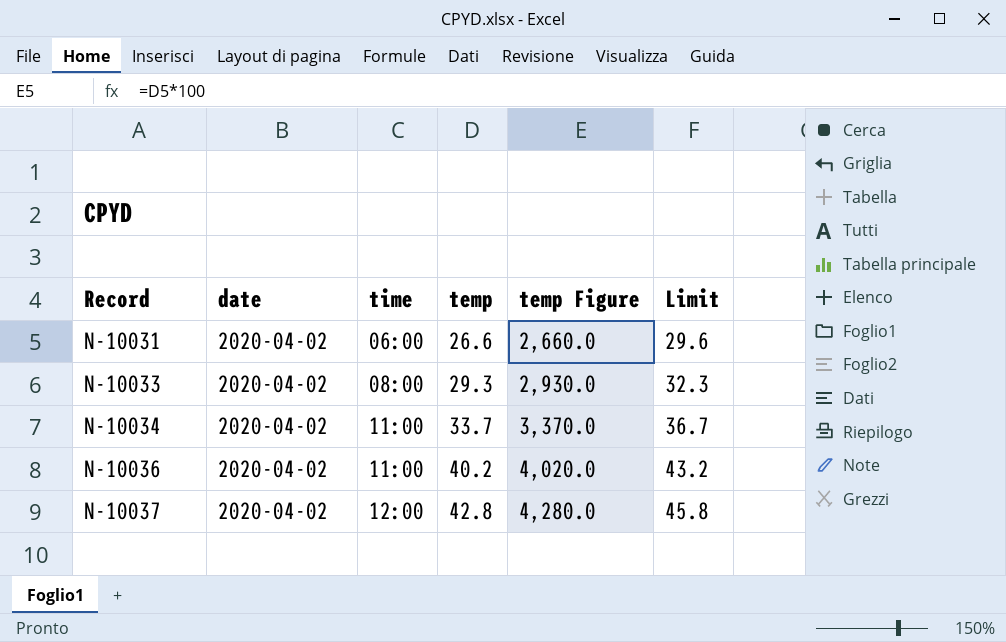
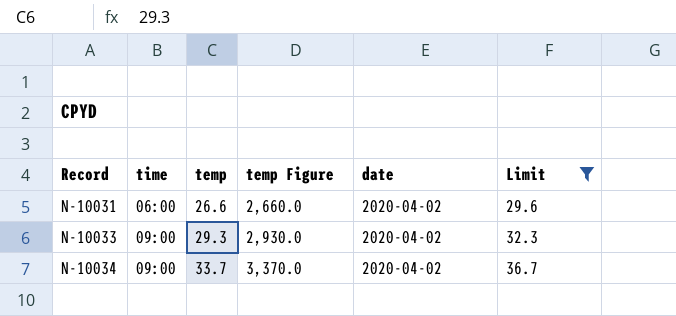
filter: none -> Limit <= 36.7
column date | position: 2 -> 5
N-10033 | time: 08:00 -> 09:00
N-10034 | time: 11:00 -> 09:00

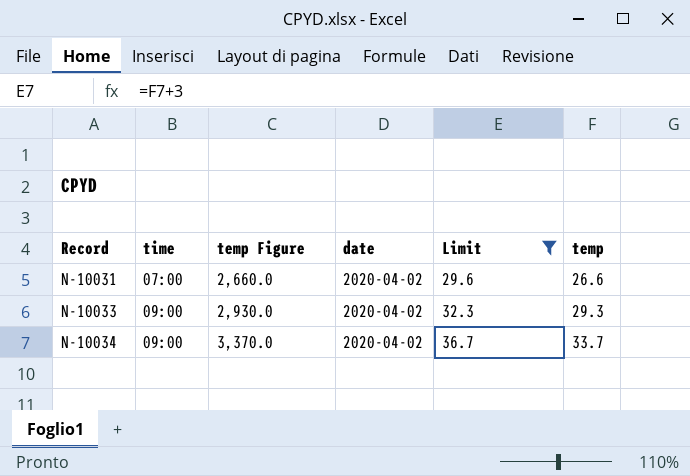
column temp | position: 3 -> 6
N-10031 | time: 06:00 -> 07:00

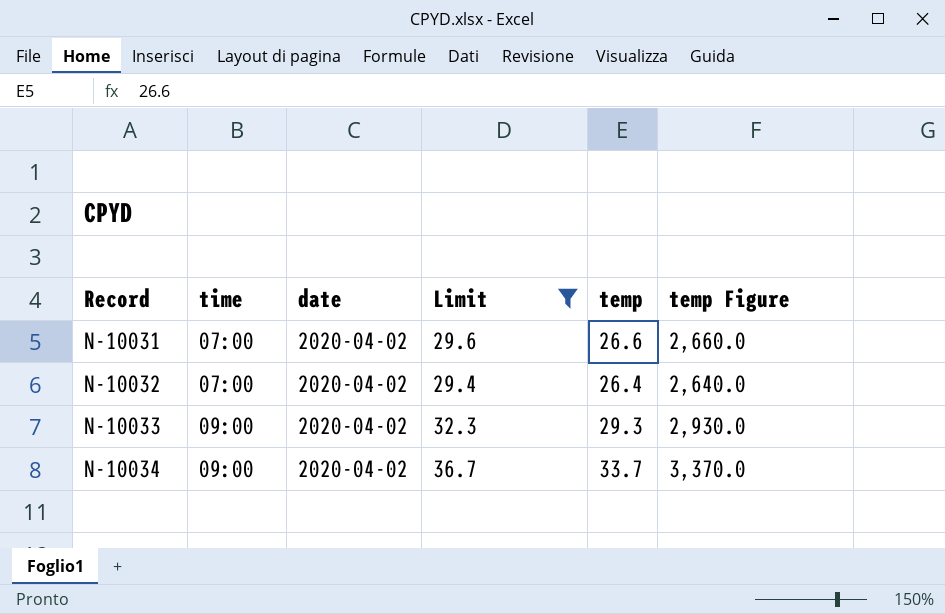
column temp Figure | position: 3 -> 6
row N-10032: none -> 07:00 | 2020-04-02 | 29.4 | 26.4 | 2,640.0

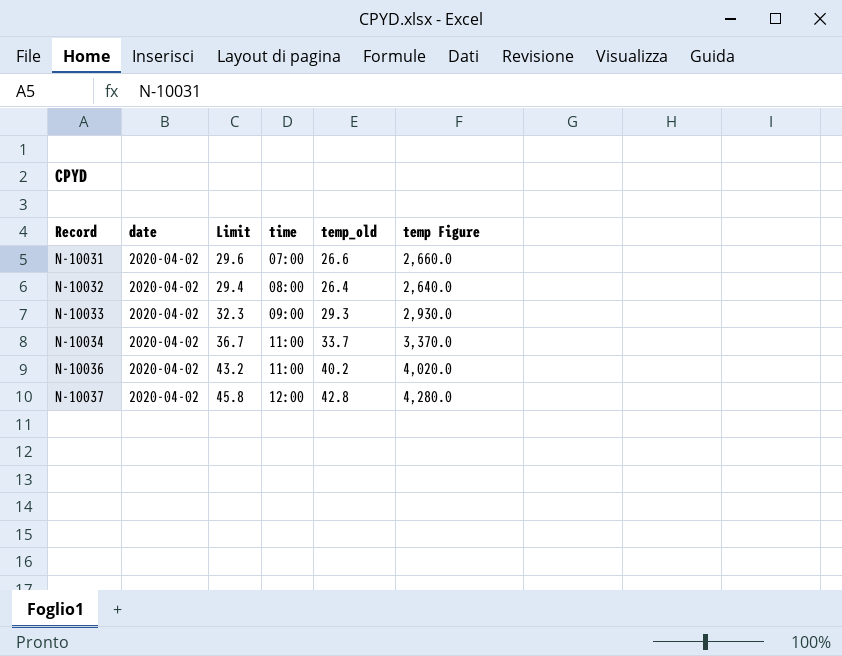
filter: Limit <= 36.7 -> none
column time | position: 2 -> 4
column name: temp -> temp_old
N-10032 | time: 07:00 -> 08:00
N-10034 | time: 09:00 -> 11:00

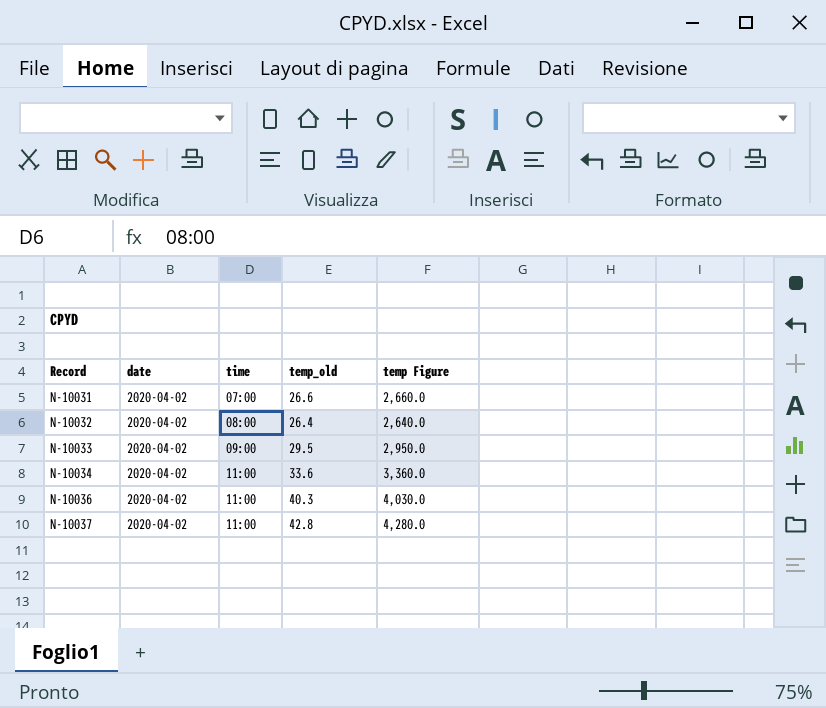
column Limit | formula: [temp_old] + 3 -> none
N-10033 | temp_old: 29.3 -> 29.5
N-10033 | temp Figure: 2,930.0 -> 2,950.0
N-10034 | temp_old: 33.7 -> 33.6
N-10034 | temp Figure: 3,370.0 -> 3,360.0
N-10036 | temp_old: 40.2 -> 40.3
N-10036 | temp Figure: 4,020.0 -> 4,030.0
N-10037 | time: 12:00 -> 11:00

